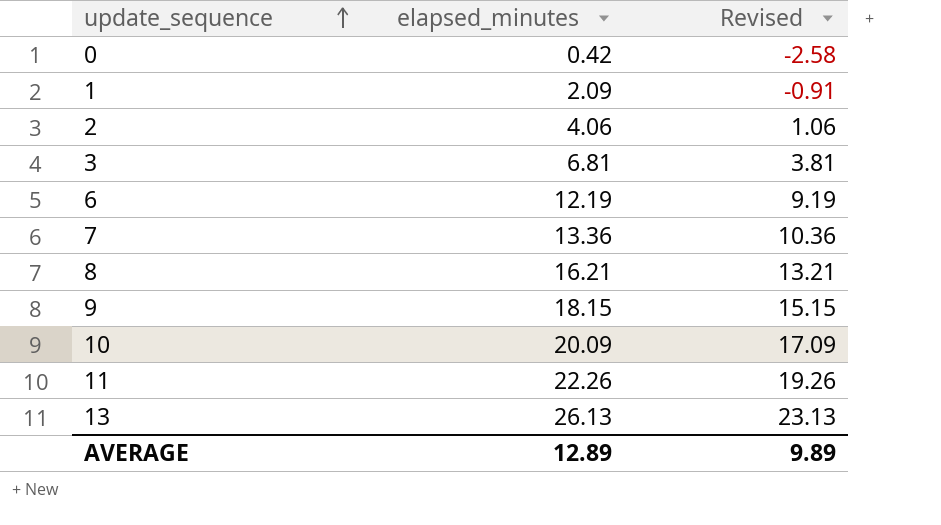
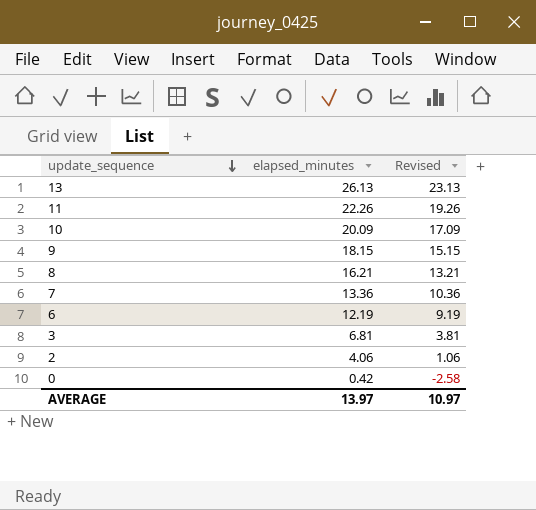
row order: update_sequence ascending -> update_sequence descending
row 1: 2.09 | -0.91 -> none
AVERAGE | elapsed_minutes: 12.89 -> 13.97
AVERAGE | Revised: 9.89 -> 10.97

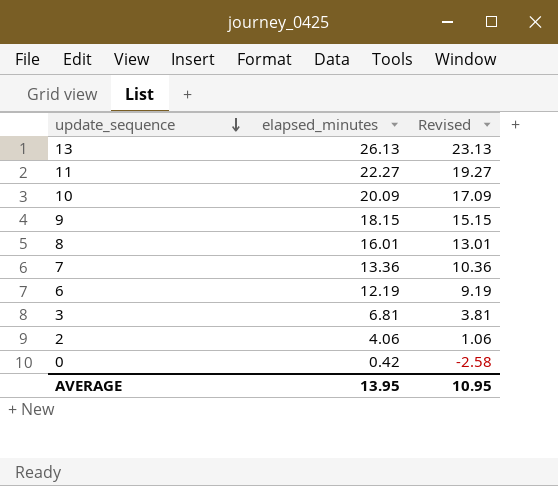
11 | elapsed_minutes: 22.26 -> 22.27
11 | Revised: 19.26 -> 19.27
8 | elapsed_minutes: 16.21 -> 16.01
8 | Revised: 13.21 -> 13.01
AVERAGE | elapsed_minutes: 13.97 -> 13.95
AVERAGE | Revised: 10.97 -> 10.95

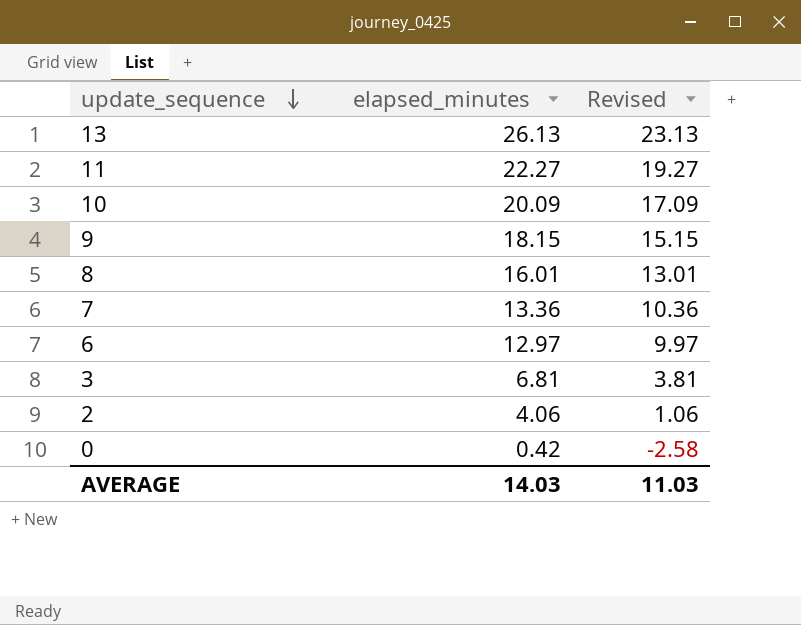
6 | elapsed_minutes: 12.19 -> 12.97
6 | Revised: 9.19 -> 9.97
AVERAGE | elapsed_minutes: 13.95 -> 14.03
AVERAGE | Revised: 10.95 -> 11.03

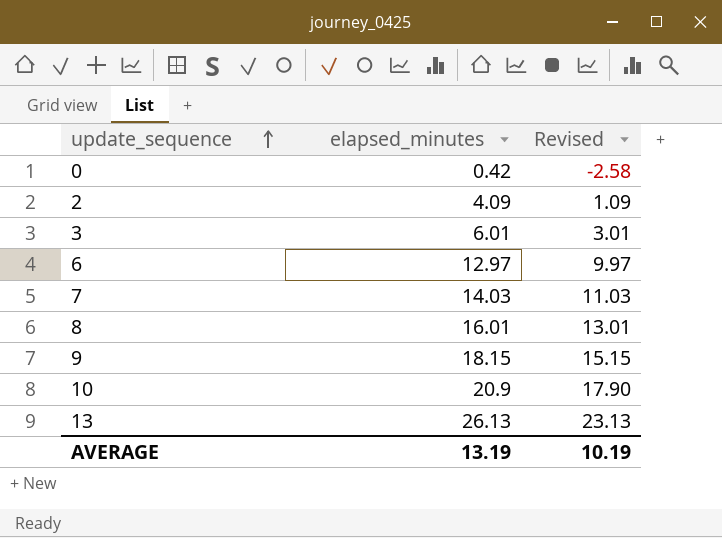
row order: update_sequence descending -> update_sequence ascending
row 11: 22.27 | 19.27 -> none
2 | elapsed_minutes: 4.06 -> 4.09
2 | Revised: 1.06 -> 1.09
3 | elapsed_minutes: 6.81 -> 6.01
3 | Revised: 3.81 -> 3.01
7 | elapsed_minutes: 13.36 -> 14.03
7 | Revised: 10.36 -> 11.03
10 | elapsed_minutes: 20.09 -> 20.9
10 | Revised: 17.09 -> 17.90
AVERAGE | elapsed_minutes: 14.03 -> 13.19
AVERAGE | Revised: 11.03 -> 10.19

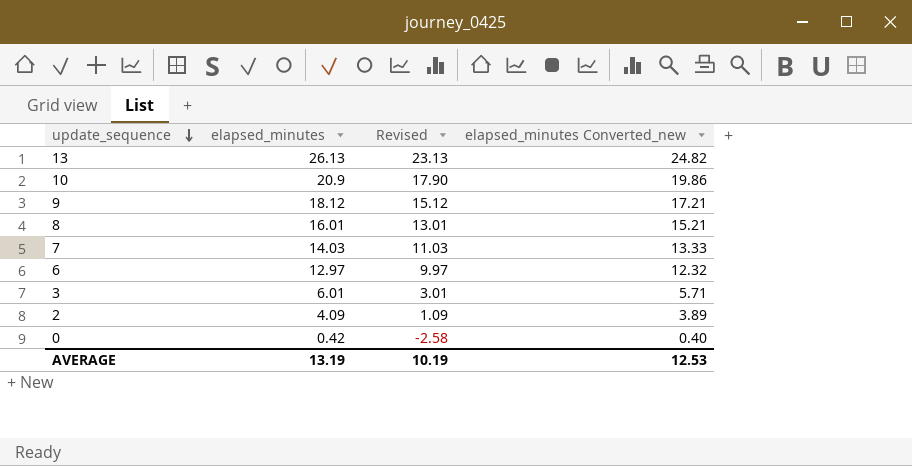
row order: update_sequence ascending -> update_sequence descending
column elapsed_minutes Converted_new | formula: none -> [elapsed_minutes] * 0.95
9 | elapsed_minutes: 18.15 -> 18.12
9 | Revised: 15.15 -> 15.12

